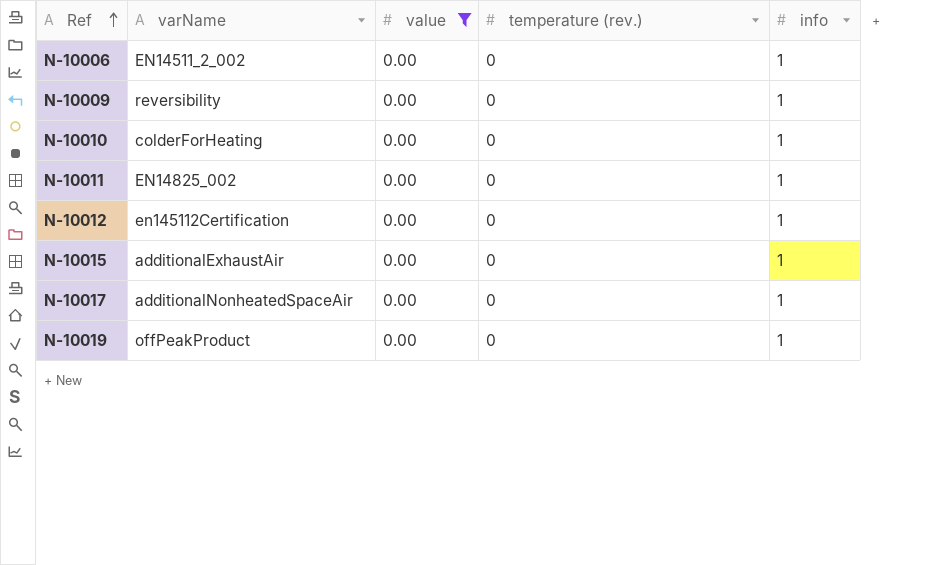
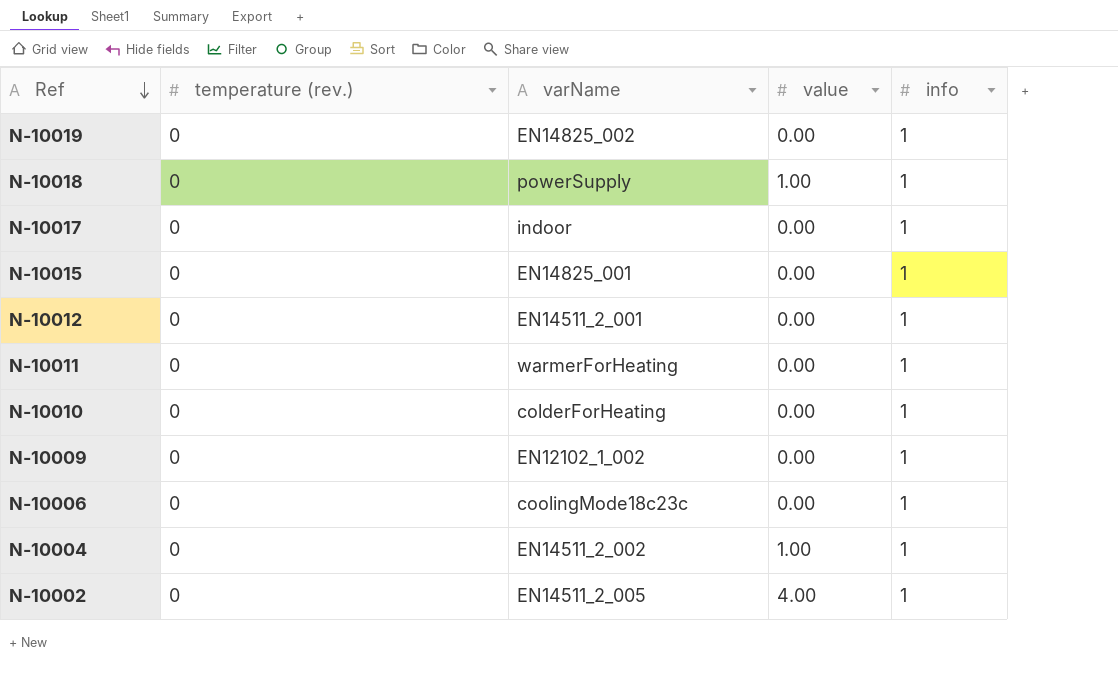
filter: value = 0.00 -> none
row order: Ref ascending -> Ref descending
column temperature (rev.) | position: 4 -> 2
N-10019 | varName: offPeakProduct -> EN14825_002
N-10017 | varName: additionalNonheatedSpaceAir -> indoor
N-10015 | varName: additionalExhaustAir -> EN14825_001
N-10012 | varName: en145112Certification -> EN14511_2_001
N-10011 | varName: EN14825_002 -> warmerForHeating
N-10009 | varName: reversibility -> EN12102_1_002
N-10006 | varName: EN14511_2_002 -> coolingMode18c23c

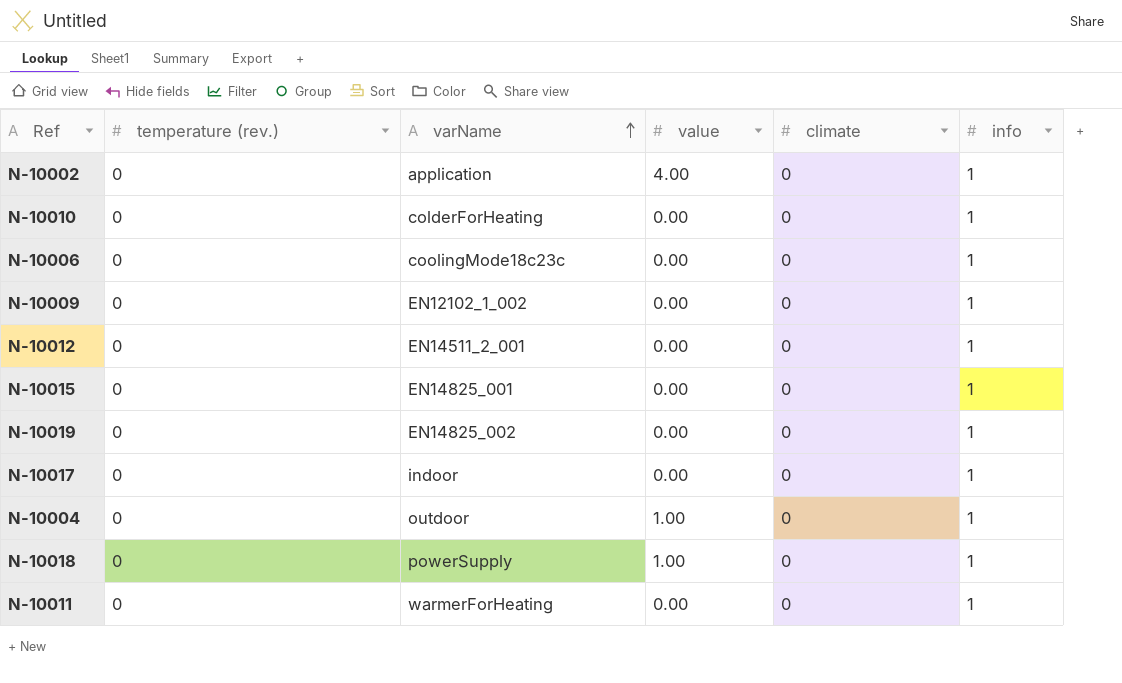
row order: Ref descending -> varName ascending
column climate | position: none -> 5
N-10002 | varName: EN14511_2_005 -> application
N-10004 | varName: EN14511_2_002 -> outdoor

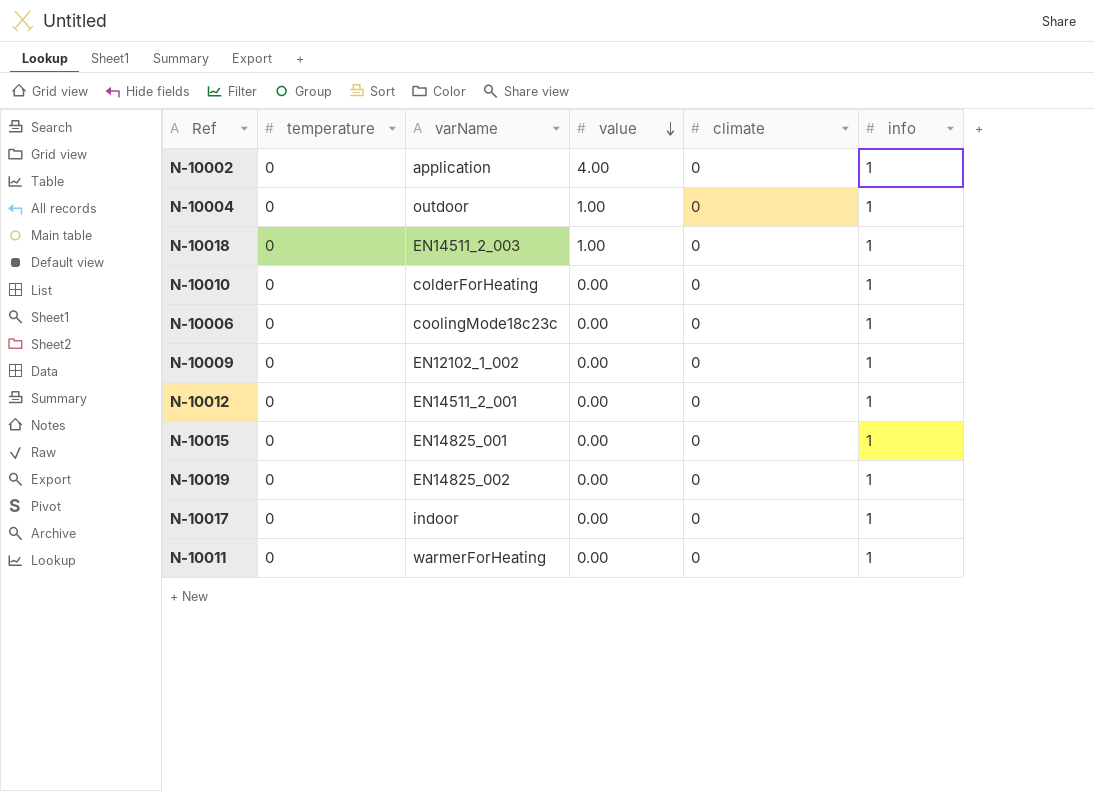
row order: varName ascending -> value descending
column name: temperature (rev.) -> temperature
N-10018 | varName: powerSupply -> EN14511_2_003

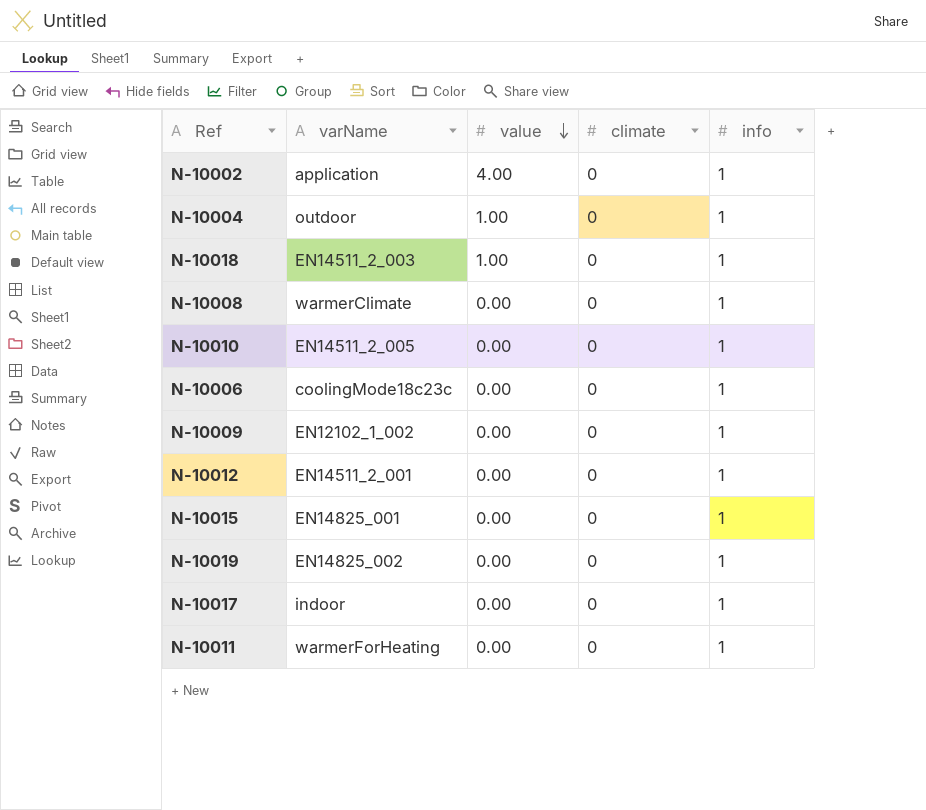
column temperature | position: 2 -> none
row N-10008: none -> warmerClimate | 0.00 | 0 | 1
N-10010 | varName: colderForHeating -> EN14511_2_005

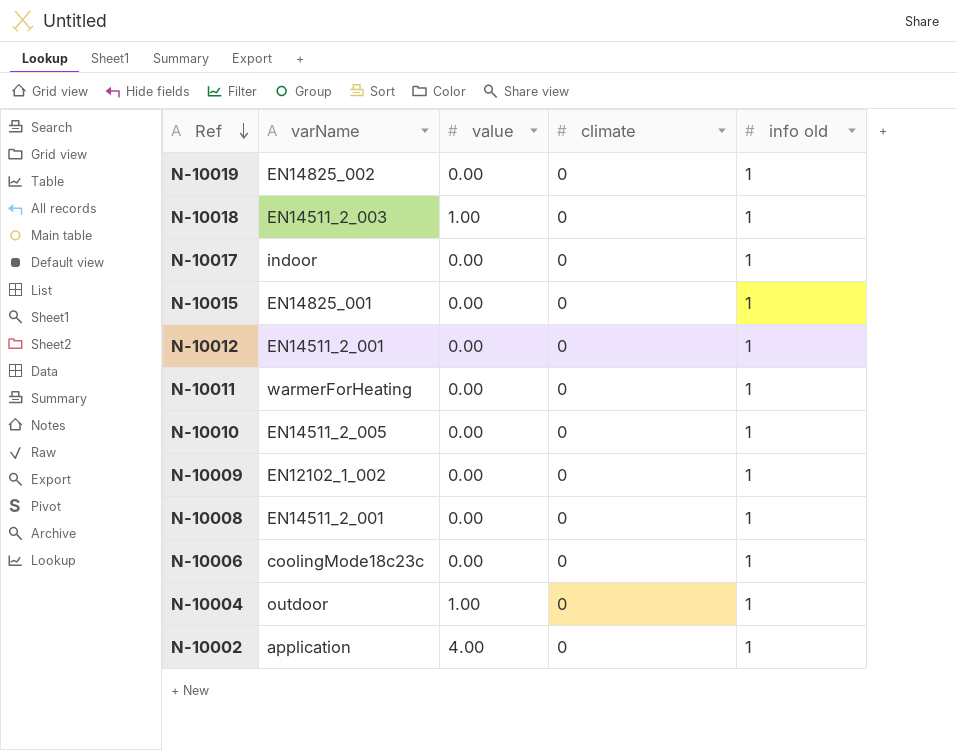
row order: value descending -> Ref descending
column name: info -> info old
N-10008 | varName: warmerClimate -> EN14511_2_001

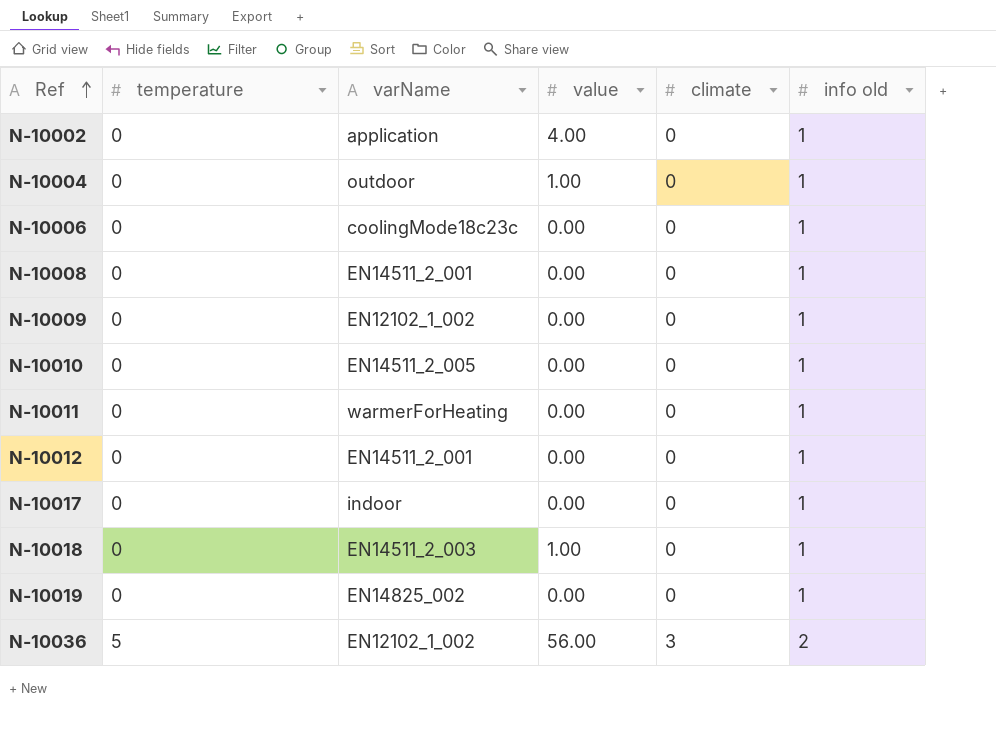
row order: Ref descending -> Ref ascending
column temperature | position: none -> 2
row N-10015: EN14825_001 | 0.00 | 0 | 1 -> none
row N-10036: none -> 5 | EN12102_1_002 | 56.00 | 3 | 2

